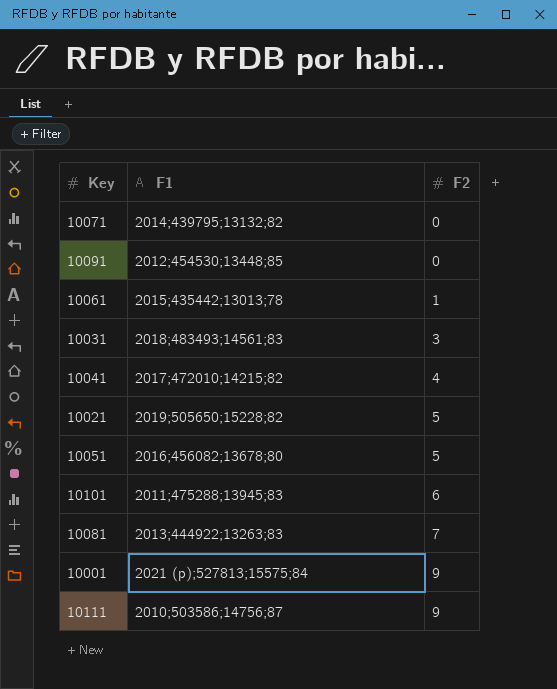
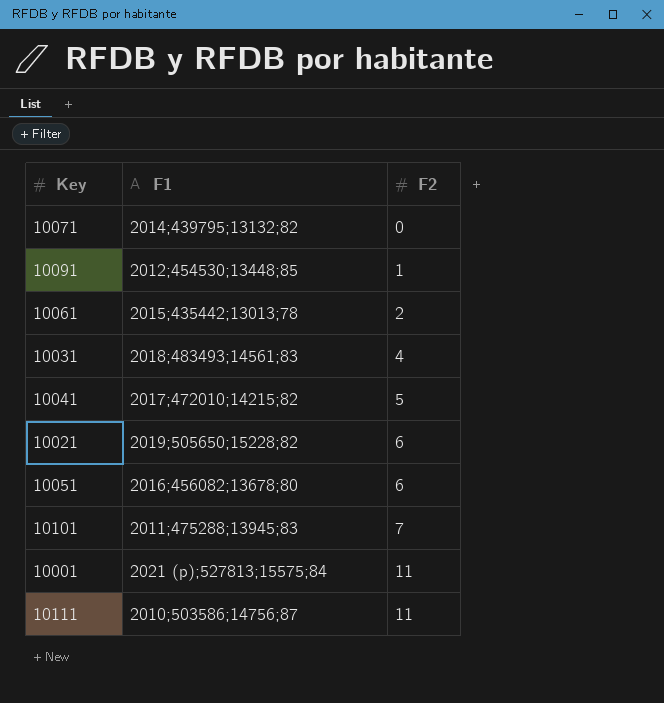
row 10081: 2013;444922;13263;83 | 7 -> none
10091 | F2: 0 -> 1
10061 | F2: 1 -> 2
10031 | F2: 3 -> 4
10041 | F2: 4 -> 5
10021 | F2: 5 -> 6
10051 | F2: 5 -> 6
10101 | F2: 6 -> 7
10001 | F2: 9 -> 11
10111 | F2: 9 -> 11

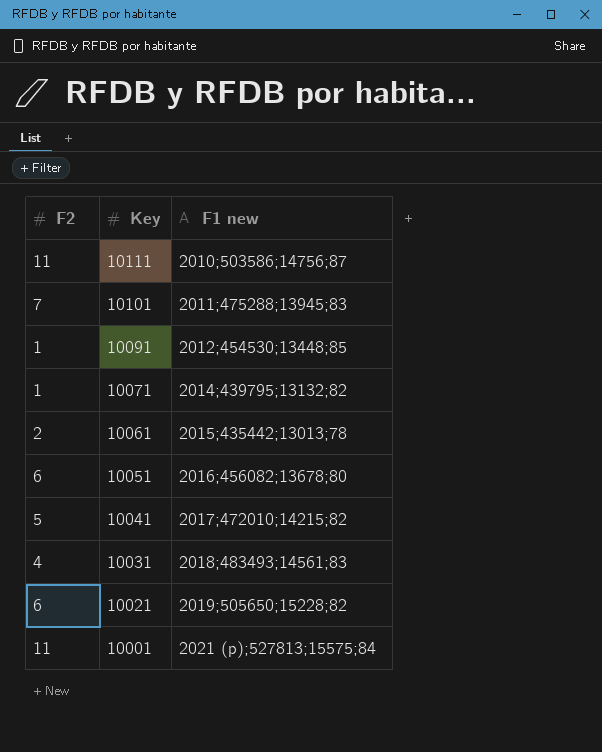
row order: F2 ascending -> Key descending
column F2 | position: 3 -> 1
column name: F1 -> F1 new
10071 | F2: 0 -> 1

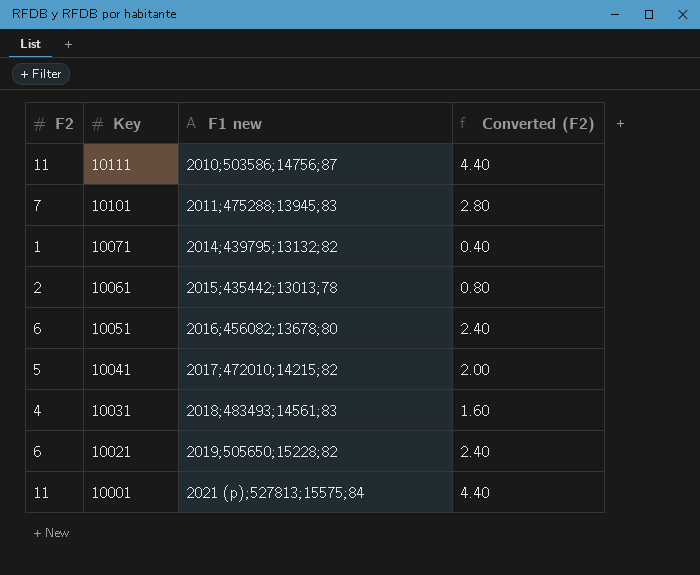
column Converted (F2) | formula: none -> [F2] * 0.4
row 10091: 1 | 2012;454530;13448;85 -> none

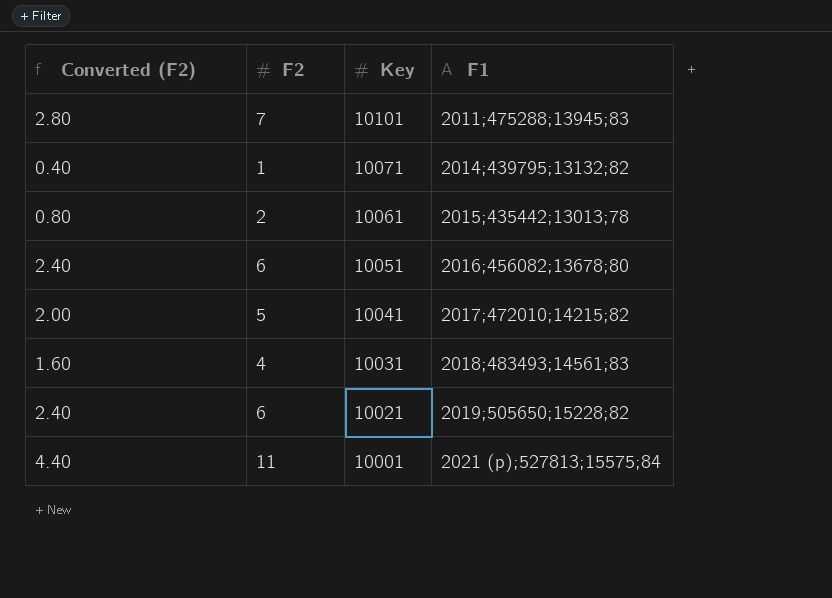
column Converted (F2) | position: 4 -> 1
column name: F1 new -> F1
row 10111: 11 | 2010;503586;14756;87 | 4.40 -> none

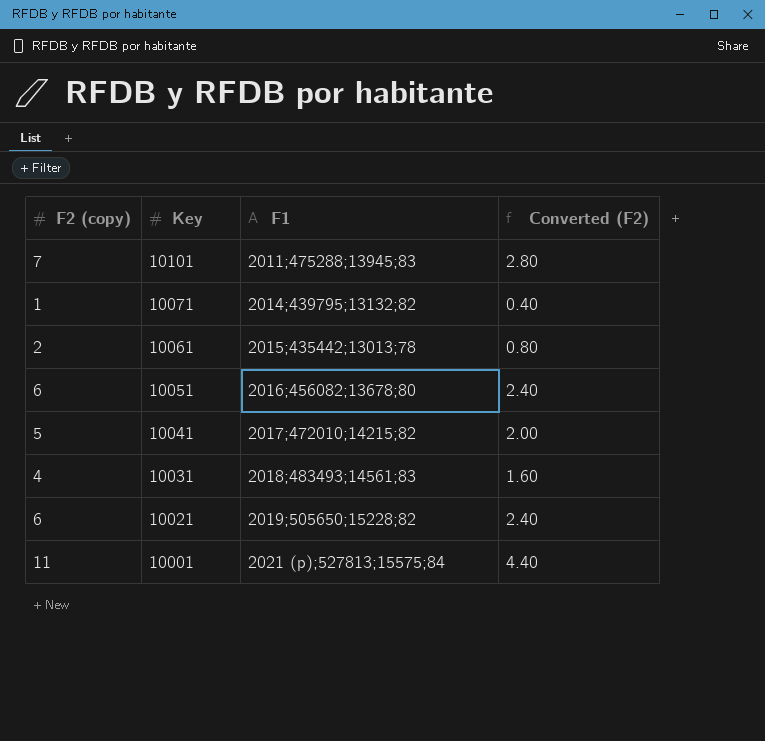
column name: F2 -> F2 (copy)
column Converted (F2) | position: 1 -> 4

